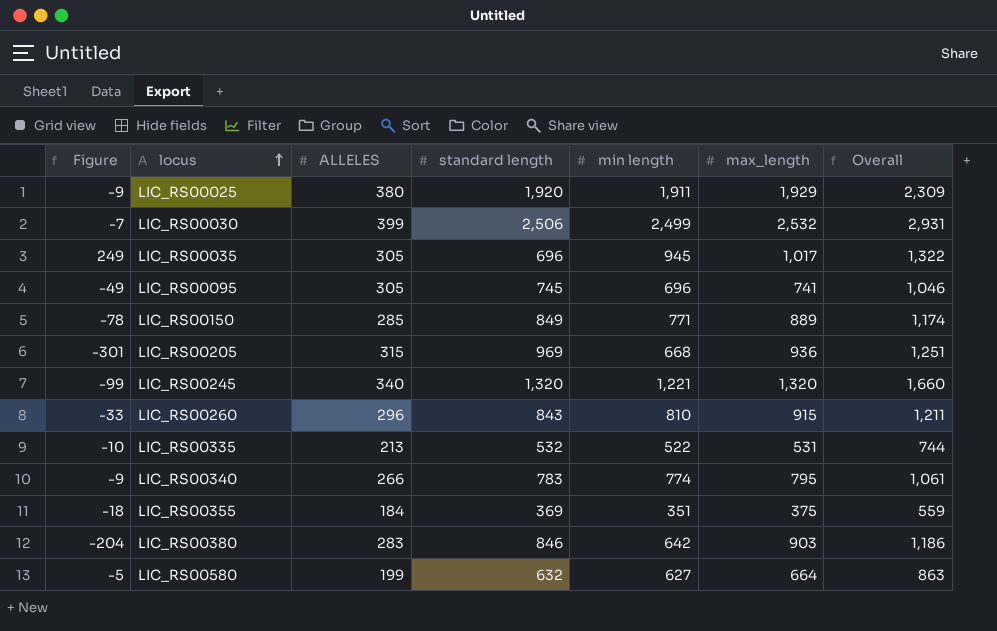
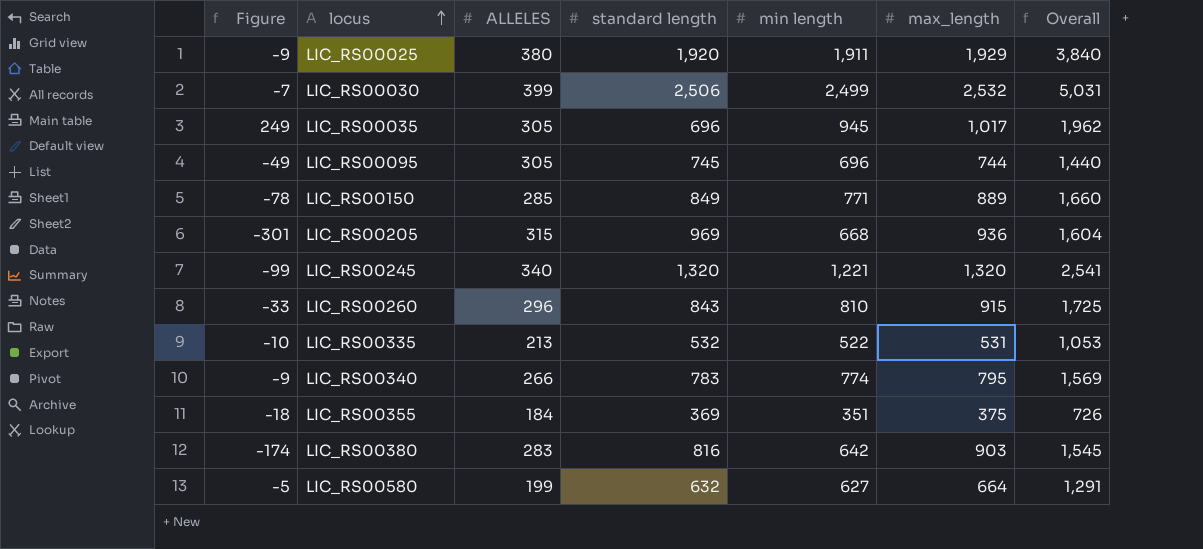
column Overall | formula: [ALLELES] + [max_length] -> [min length] + [max_length]
LIC_RS00095 | max_length: 741 -> 744
LIC_RS00380 | Figure: -204 -> -174
LIC_RS00380 | standard length: 846 -> 816

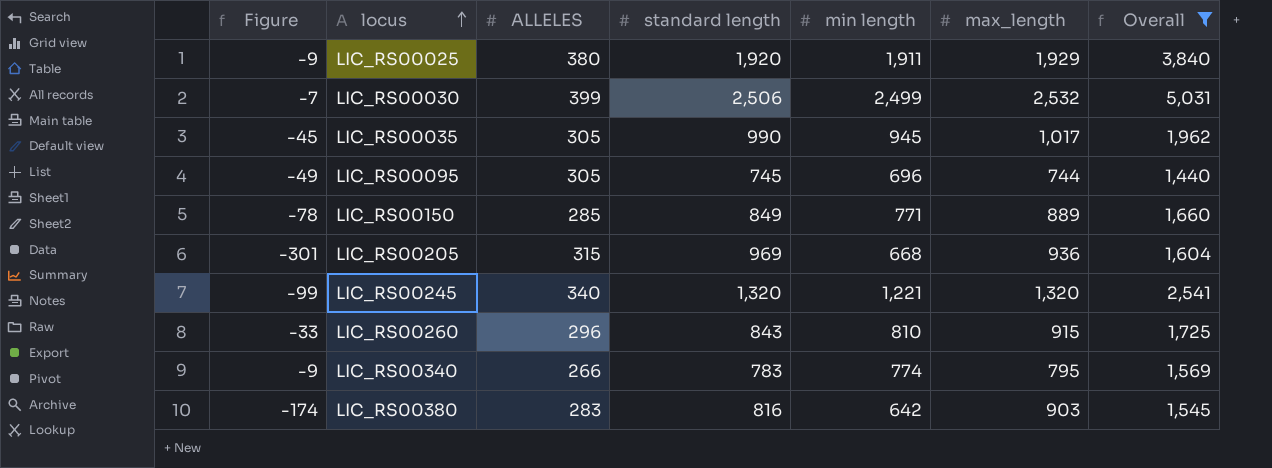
filter: none -> Overall >= 1,440
LIC_RS00035 | Figure: 249 -> -45
LIC_RS00035 | standard length: 696 -> 990

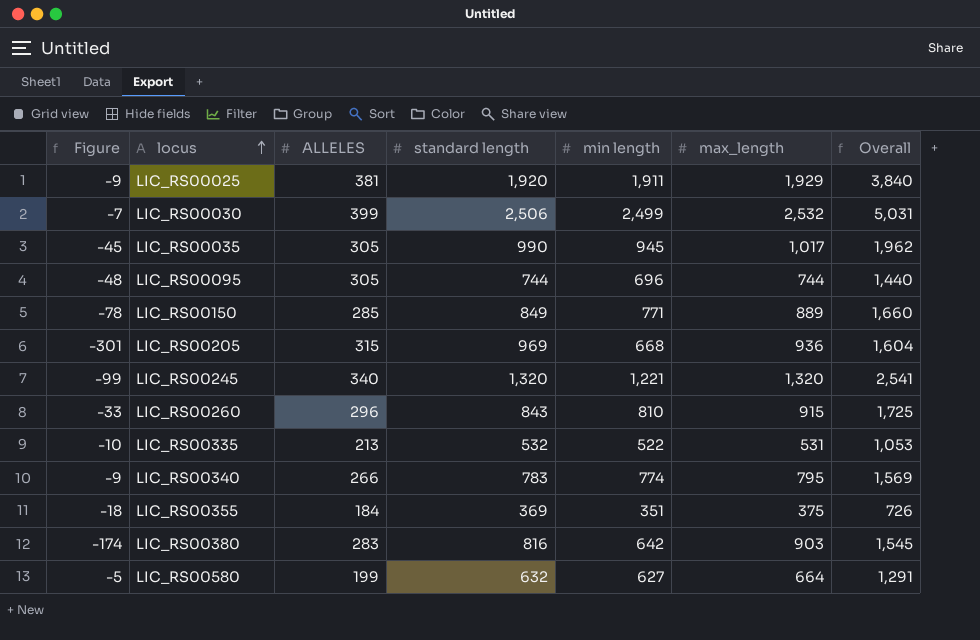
filter: Overall >= 1,440 -> none
LIC_RS00025 | ALLELES: 380 -> 381
LIC_RS00095 | Figure: -49 -> -48
LIC_RS00095 | standard length: 745 -> 744

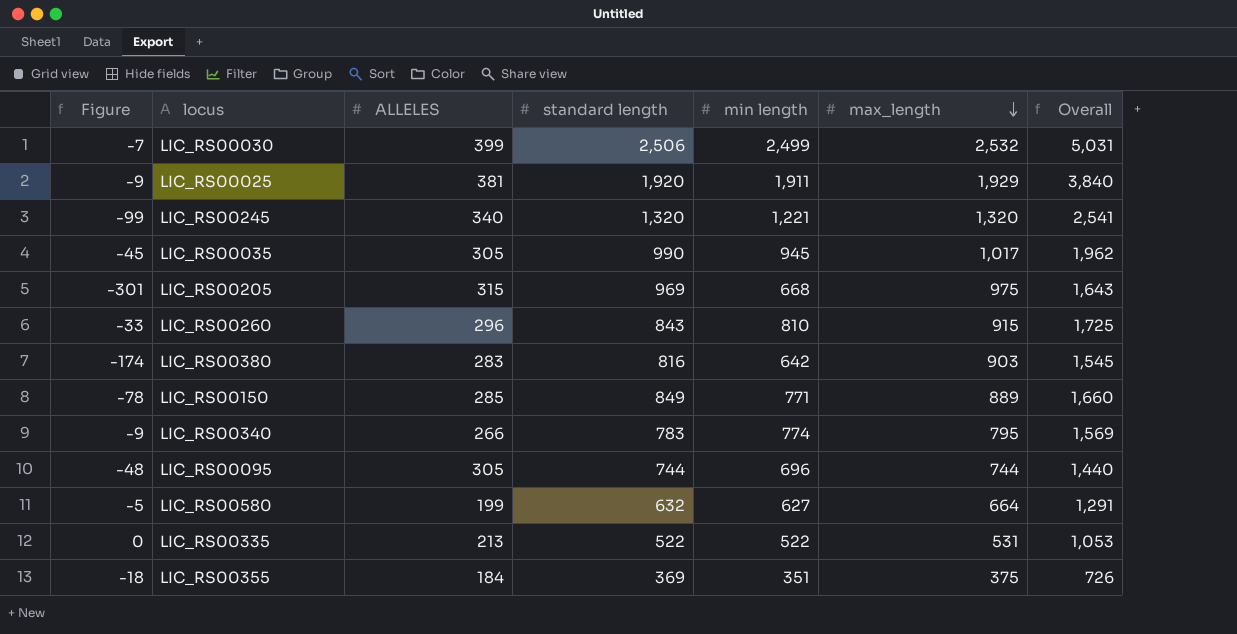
row order: locus ascending -> max_length descending
LIC_RS00205 | max_length: 936 -> 975
LIC_RS00205 | Overall: 1,604 -> 1,643
LIC_RS00335 | Figure: -10 -> 0
LIC_RS00335 | standard length: 532 -> 522

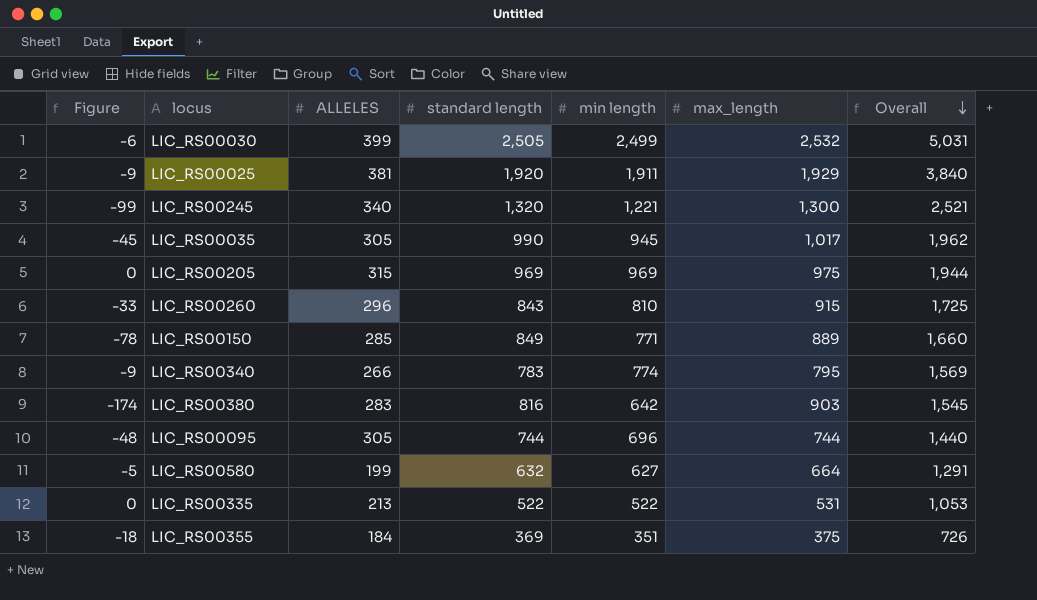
row order: max_length descending -> Overall descending
LIC_RS00030 | Figure: -7 -> -6
LIC_RS00030 | standard length: 2,506 -> 2,505
LIC_RS00245 | max_length: 1,320 -> 1,300
LIC_RS00245 | Overall: 2,541 -> 2,521
LIC_RS00205 | Figure: -301 -> 0
LIC_RS00205 | min length: 668 -> 969
LIC_RS00205 | Overall: 1,643 -> 1,944

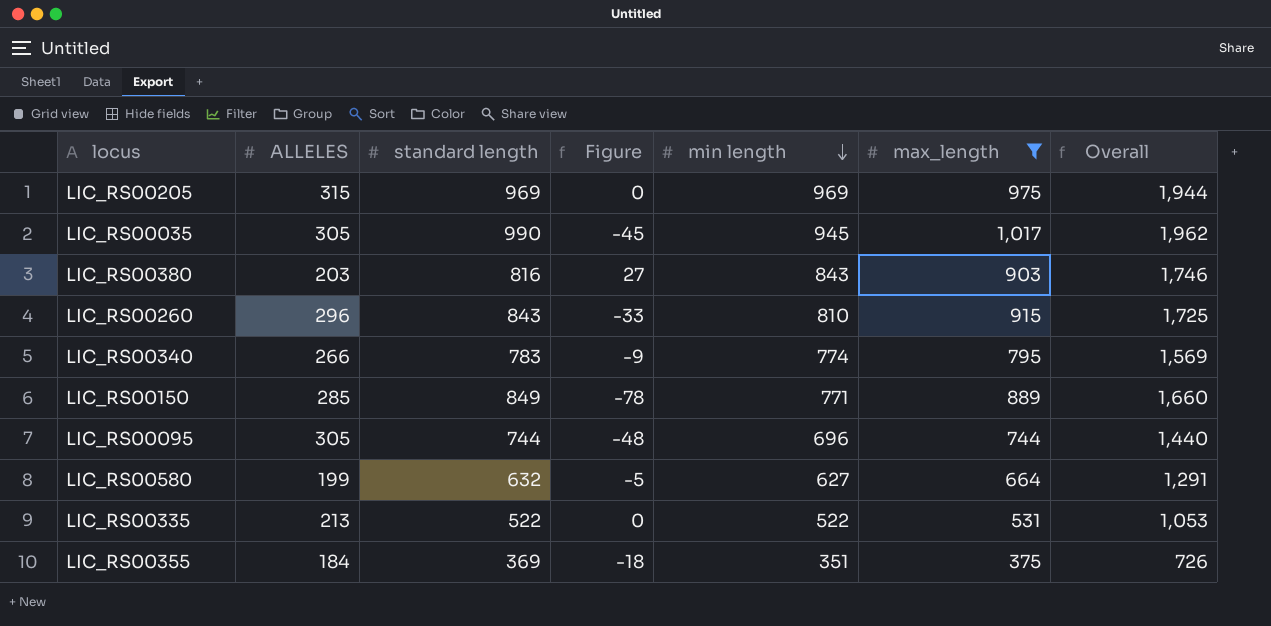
filter: none -> max_length <= 1,017
row order: Overall descending -> min length descending
column Figure | position: 1 -> 4
LIC_RS00380 | ALLELES: 283 -> 203
LIC_RS00380 | Figure: -174 -> 27
LIC_RS00380 | min length: 642 -> 843
LIC_RS00380 | Overall: 1,545 -> 1,746

